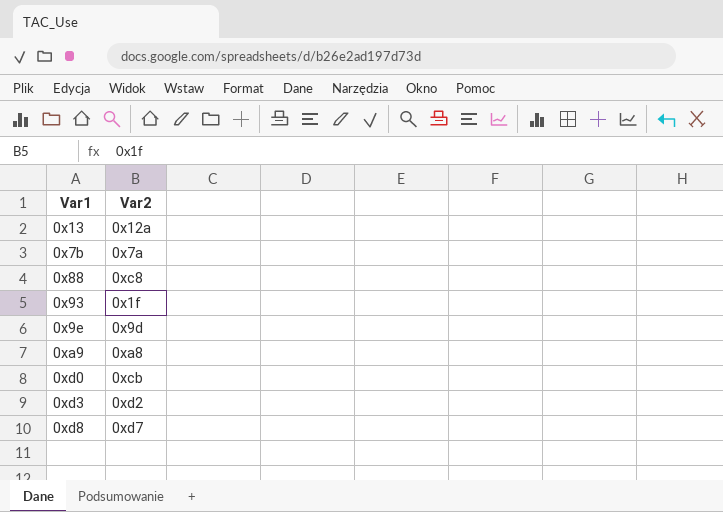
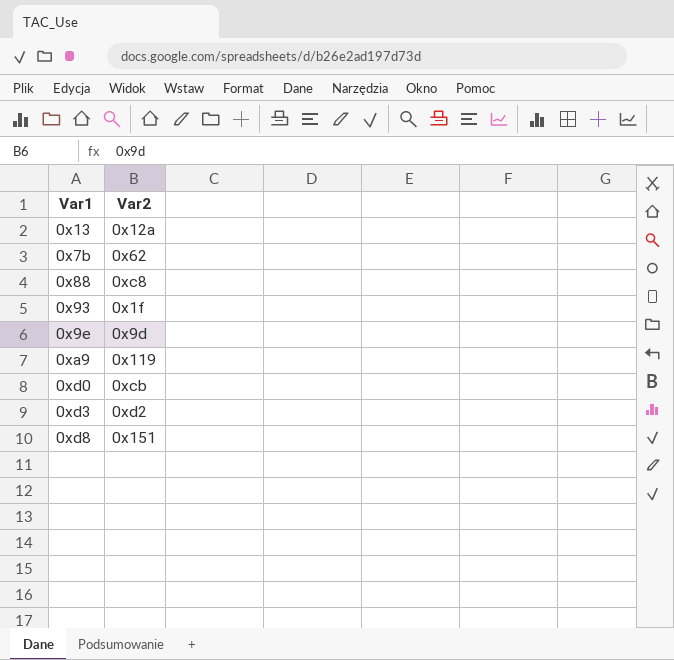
0x7b | Var2: 0x7a -> 0x62
0xa9 | Var2: 0xa8 -> 0x119
0xd8 | Var2: 0xd7 -> 0x151

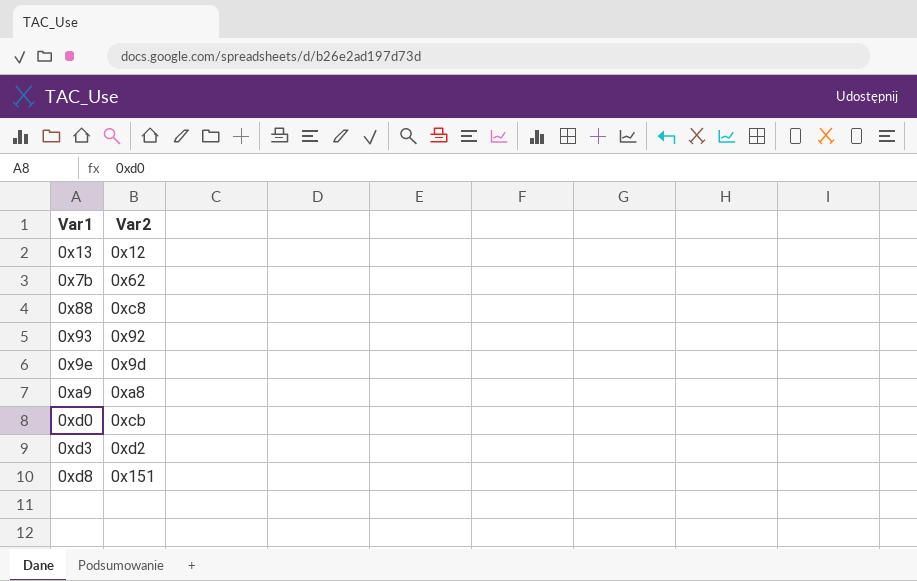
0x13 | Var2: 0x12a -> 0x12
0x93 | Var2: 0x1f -> 0x92
0xa9 | Var2: 0x119 -> 0xa8

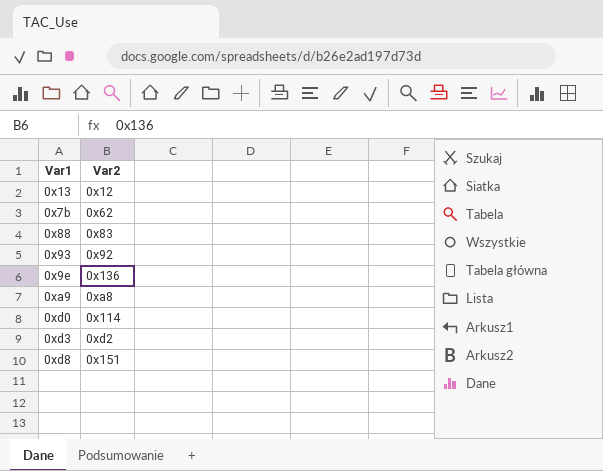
0x88 | Var2: 0xc8 -> 0x83
0x9e | Var2: 0x9d -> 0x136
0xd0 | Var2: 0xcb -> 0x114

